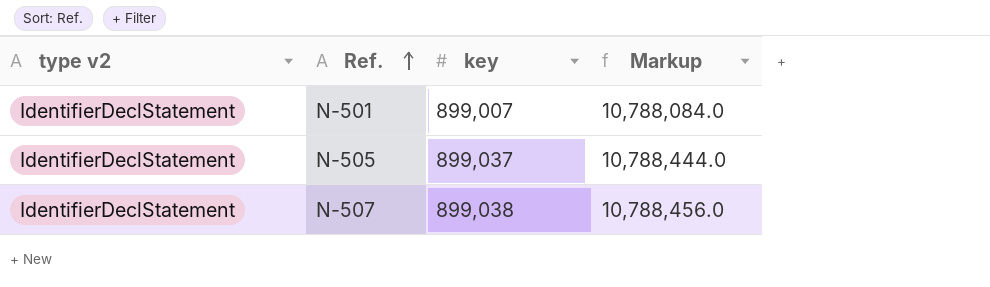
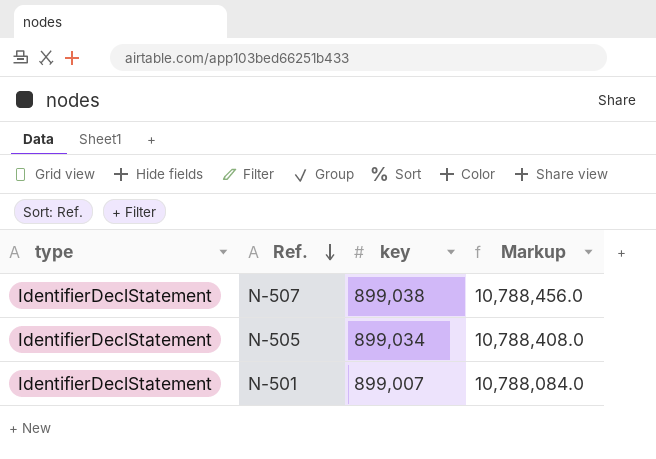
row order: Ref. ascending -> Ref. descending
column name: type v2 -> type
N-505 | key: 899,037 -> 899,034
N-505 | Markup: 10,788,444.0 -> 10,788,408.0

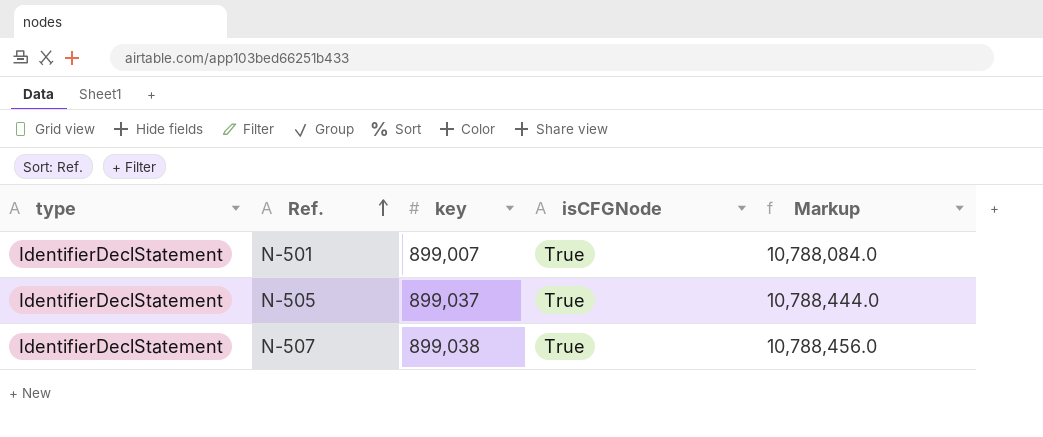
row order: Ref. descending -> Ref. ascending
column isCFGNode | position: none -> 4
N-505 | key: 899,034 -> 899,037
N-505 | Markup: 10,788,408.0 -> 10,788,444.0

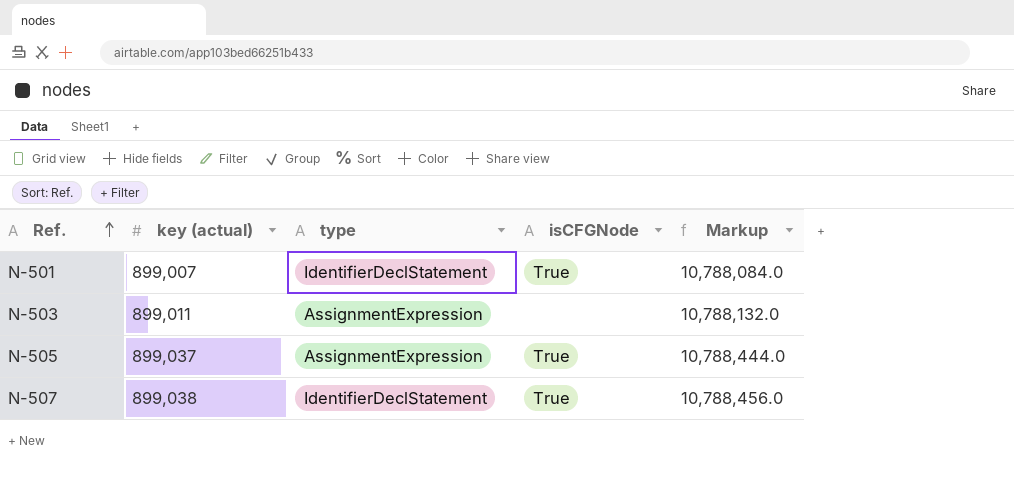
column name: key -> key (actual)
column type | position: 1 -> 3
row N-503: none -> 899,011 | AssignmentExpression | none | 10,788,132.0
N-505 | type: IdentifierDeclStatement -> AssignmentExpression

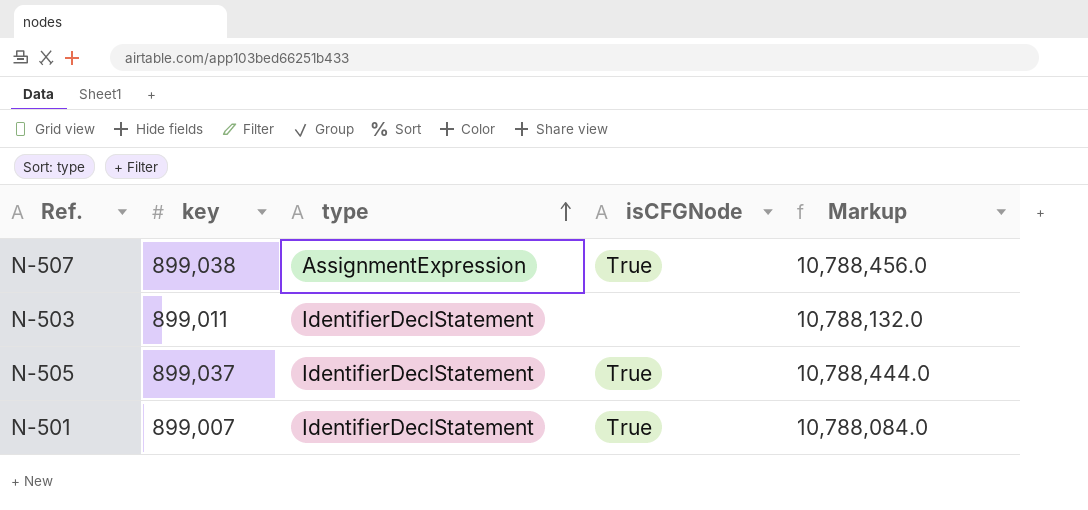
row order: Ref. ascending -> type ascending
column name: key (actual) -> key
N-507 | type: IdentifierDeclStatement -> AssignmentExpression
N-503 | type: AssignmentExpression -> IdentifierDeclStatement
N-505 | type: AssignmentExpression -> IdentifierDeclStatement

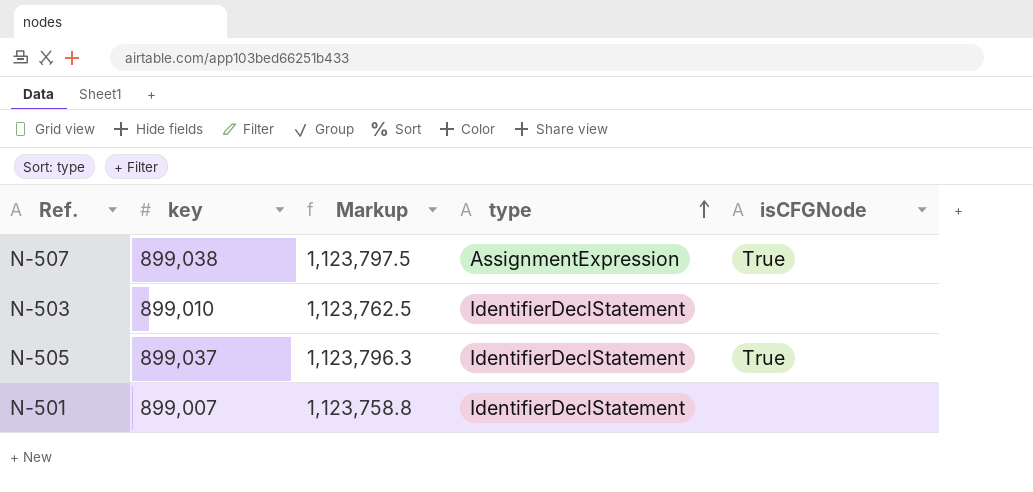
column Markup | formula: [key] * 12 -> [key] * 1.25
column Markup | position: 5 -> 3
N-503 | key: 899,011 -> 899,010
N-501 | isCFGNode: True -> none

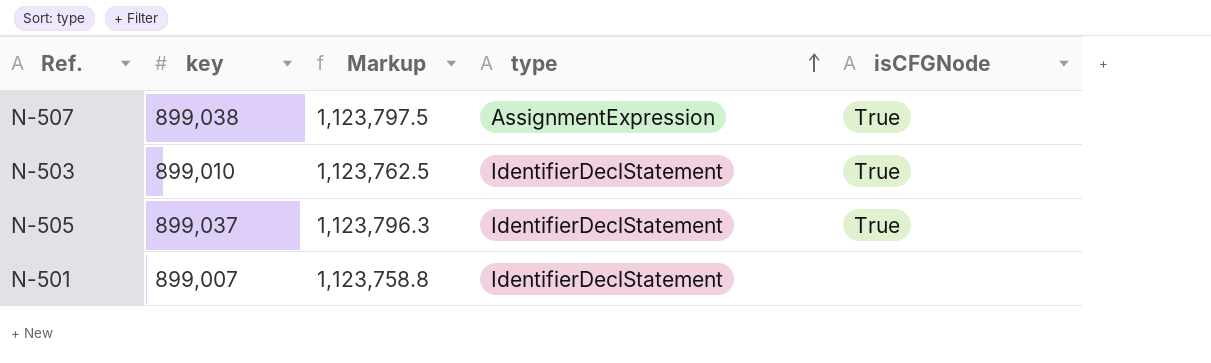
N-503 | isCFGNode: none -> True

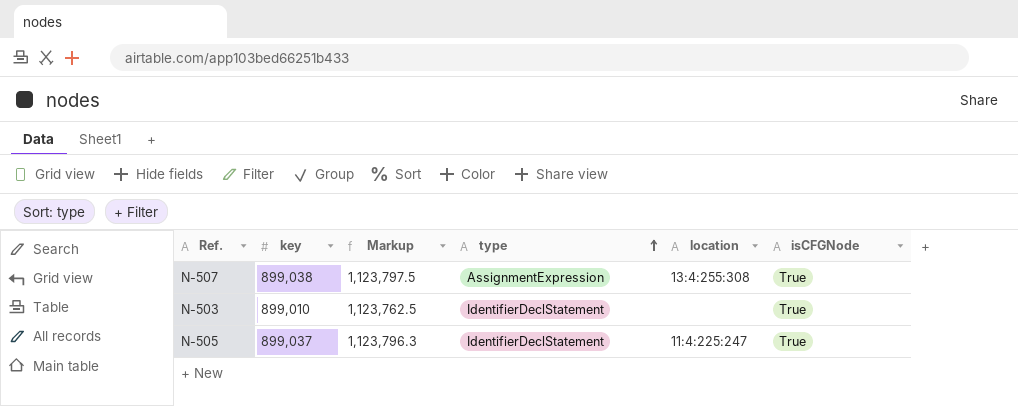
column location | position: none -> 5
row N-501: 899,007 | 1,123,758.8 | IdentifierDeclStatement | none -> none

